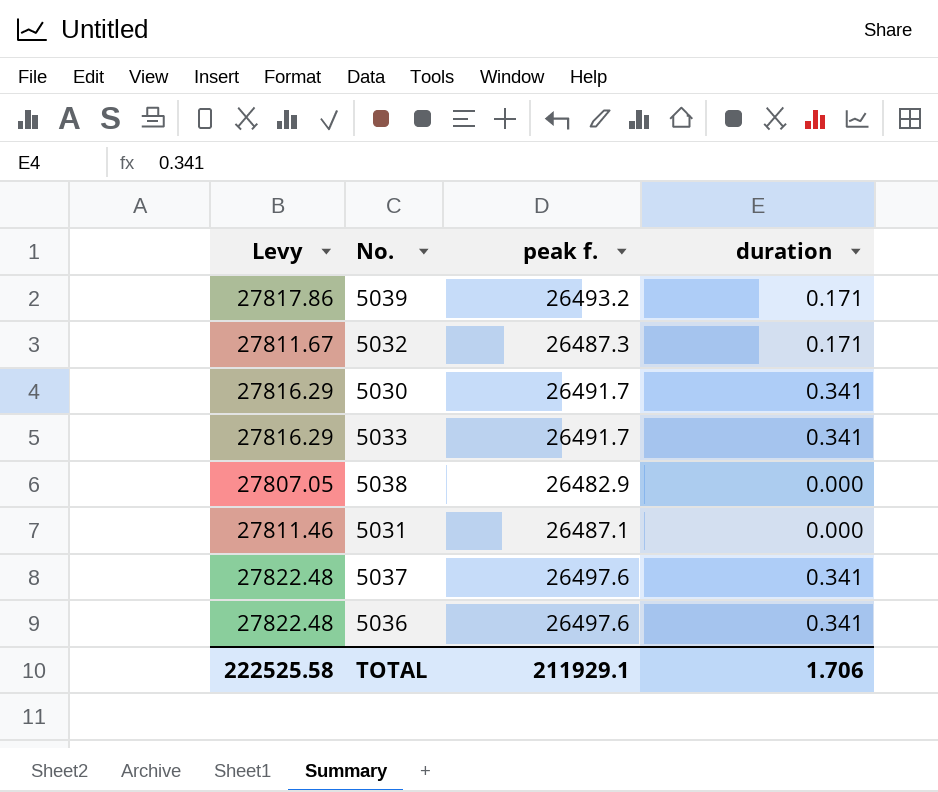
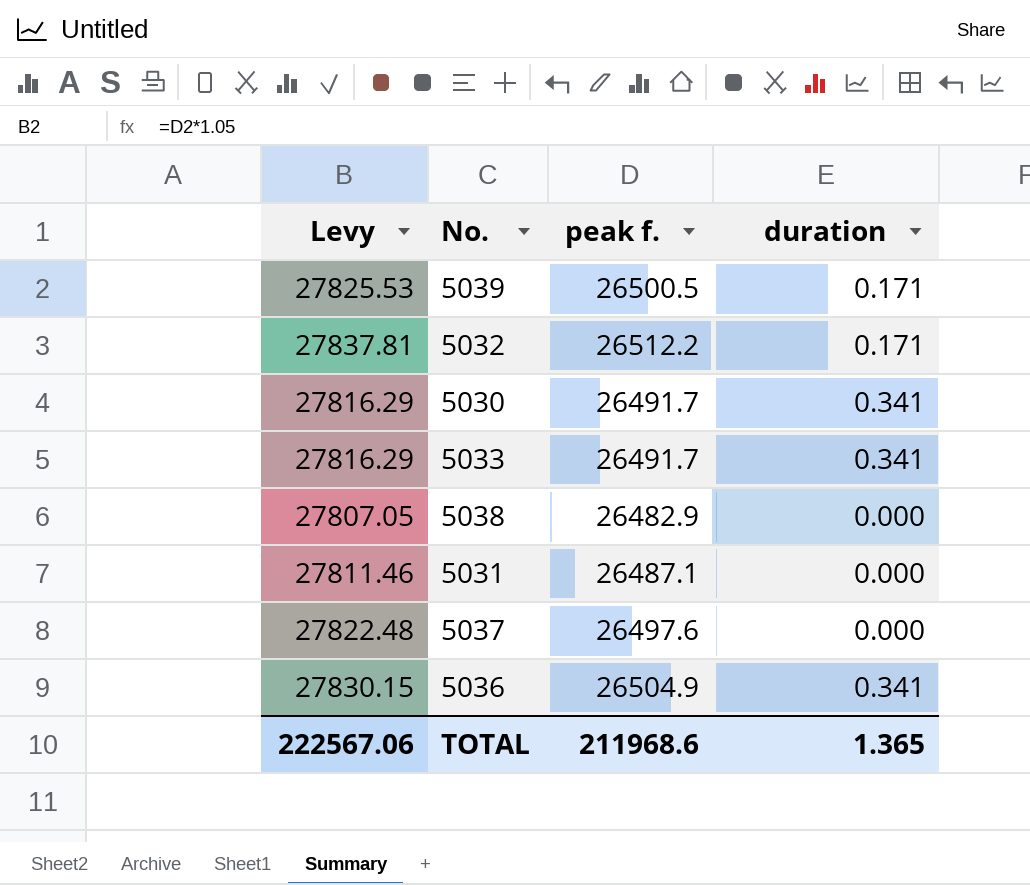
5039 | Levy: 27817.86 -> 27825.53
5039 | peak f.: 26493.2 -> 26500.5
5032 | Levy: 27811.67 -> 27837.81
5032 | peak f.: 26487.3 -> 26512.2
5037 | duration: 0.341 -> 0.000
5036 | Levy: 27822.48 -> 27830.15
5036 | peak f.: 26497.6 -> 26504.9
TOTAL | Levy: 222525.58 -> 222567.06
TOTAL | peak f.: 211929.1 -> 211968.6
TOTAL | duration: 1.706 -> 1.365

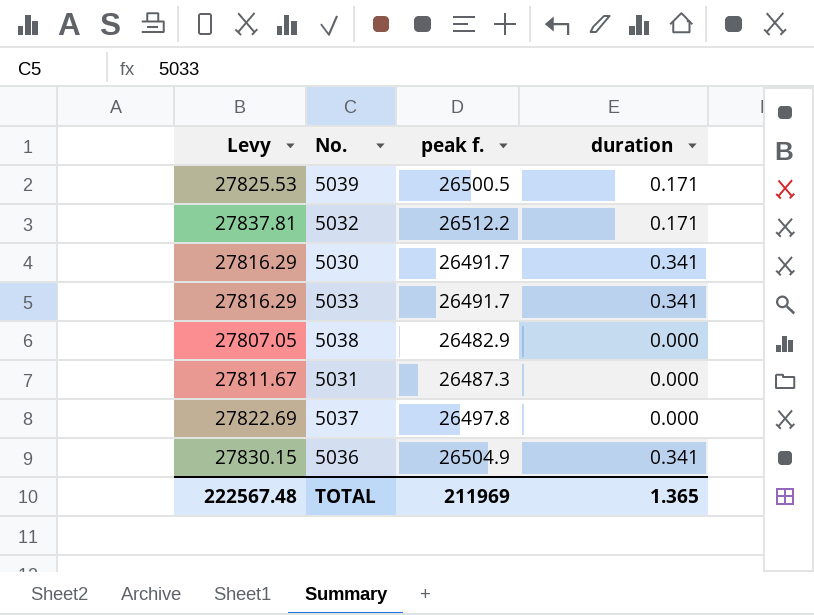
5031 | Levy: 27811.46 -> 27811.67
5031 | peak f.: 26487.1 -> 26487.3
5037 | Levy: 27822.48 -> 27822.69
5037 | peak f.: 26497.6 -> 26497.8
TOTAL | Levy: 222567.06 -> 222567.48
TOTAL | peak f.: 211968.6 -> 211969

